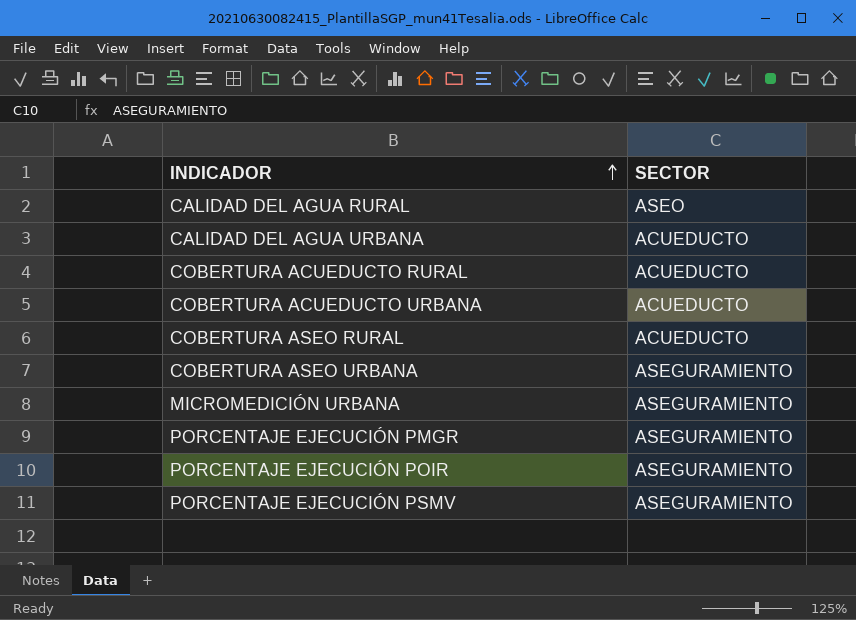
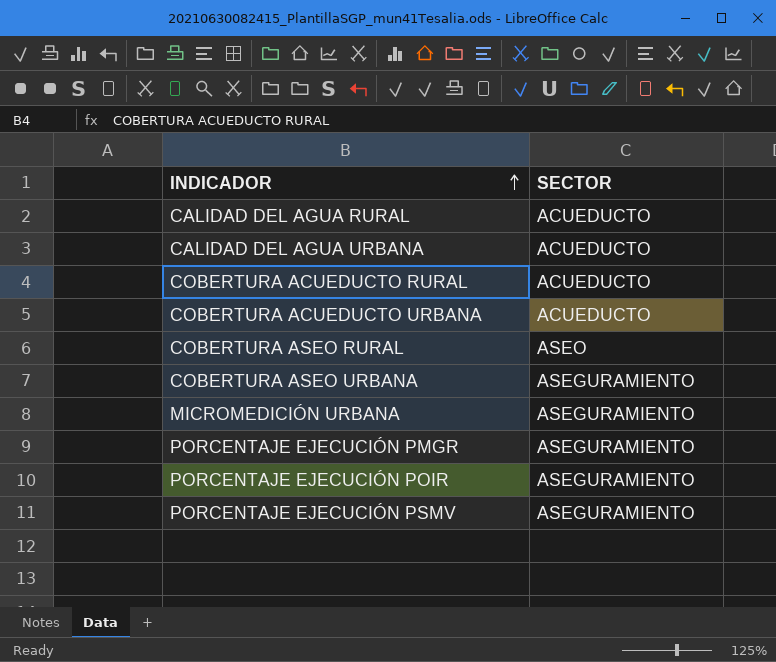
CALIDAD DEL AGUA RURAL | SECTOR: ASEO -> ACUEDUCTO
COBERTURA ASEO RURAL | SECTOR: ACUEDUCTO -> ASEO

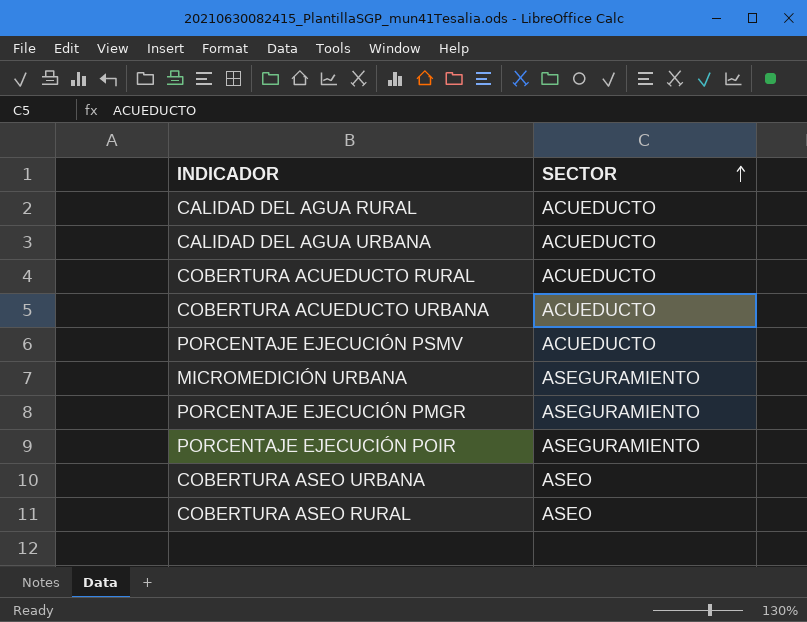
row order: INDICADOR ascending -> SECTOR ascending
PORCENTAJE EJECUCIÓN PSMV | SECTOR: ASEGURAMIENTO -> ACUEDUCTO
COBERTURA ASEO URBANA | SECTOR: ASEGURAMIENTO -> ASEO

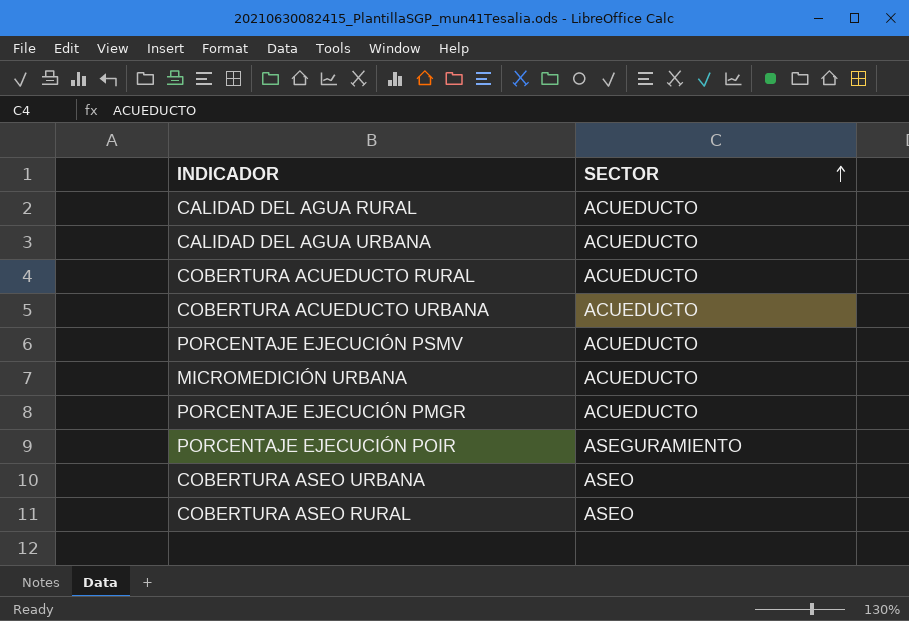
MICROMEDICIÓN URBANA | SECTOR: ASEGURAMIENTO -> ACUEDUCTO
PORCENTAJE EJECUCIÓN PMGR | SECTOR: ASEGURAMIENTO -> ACUEDUCTO

